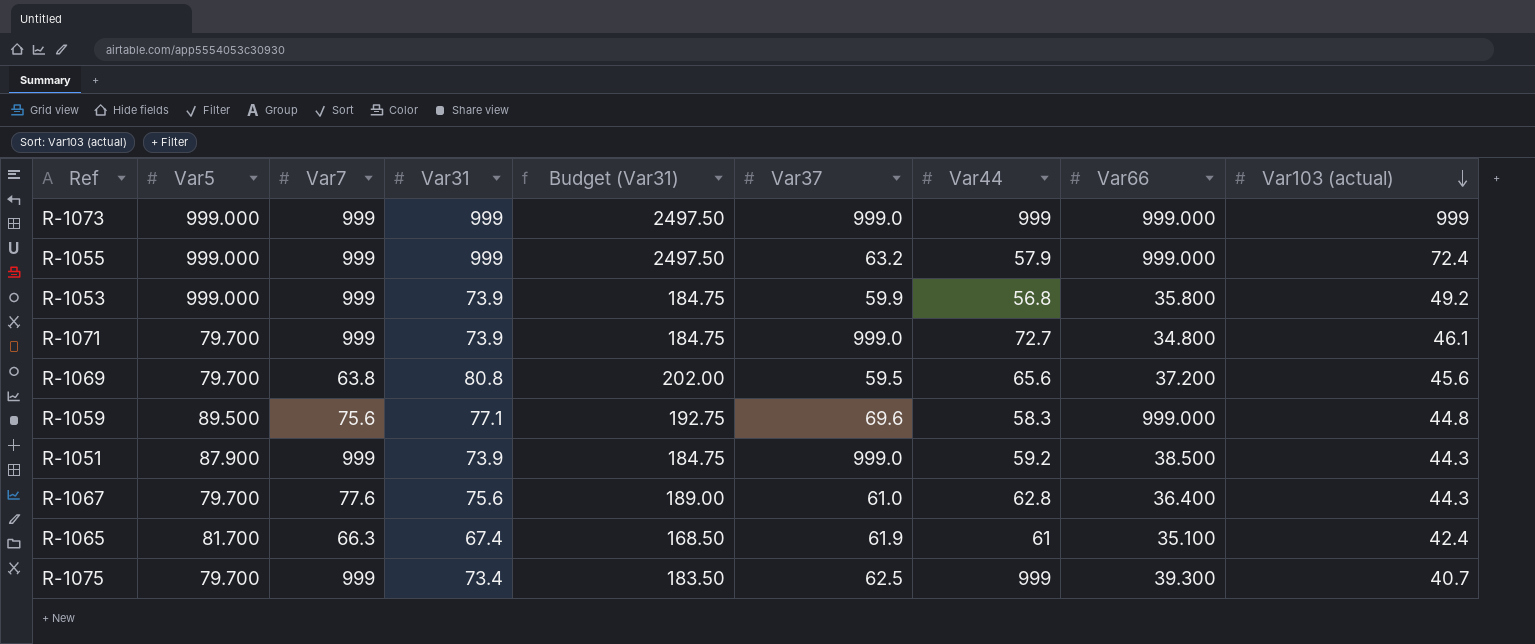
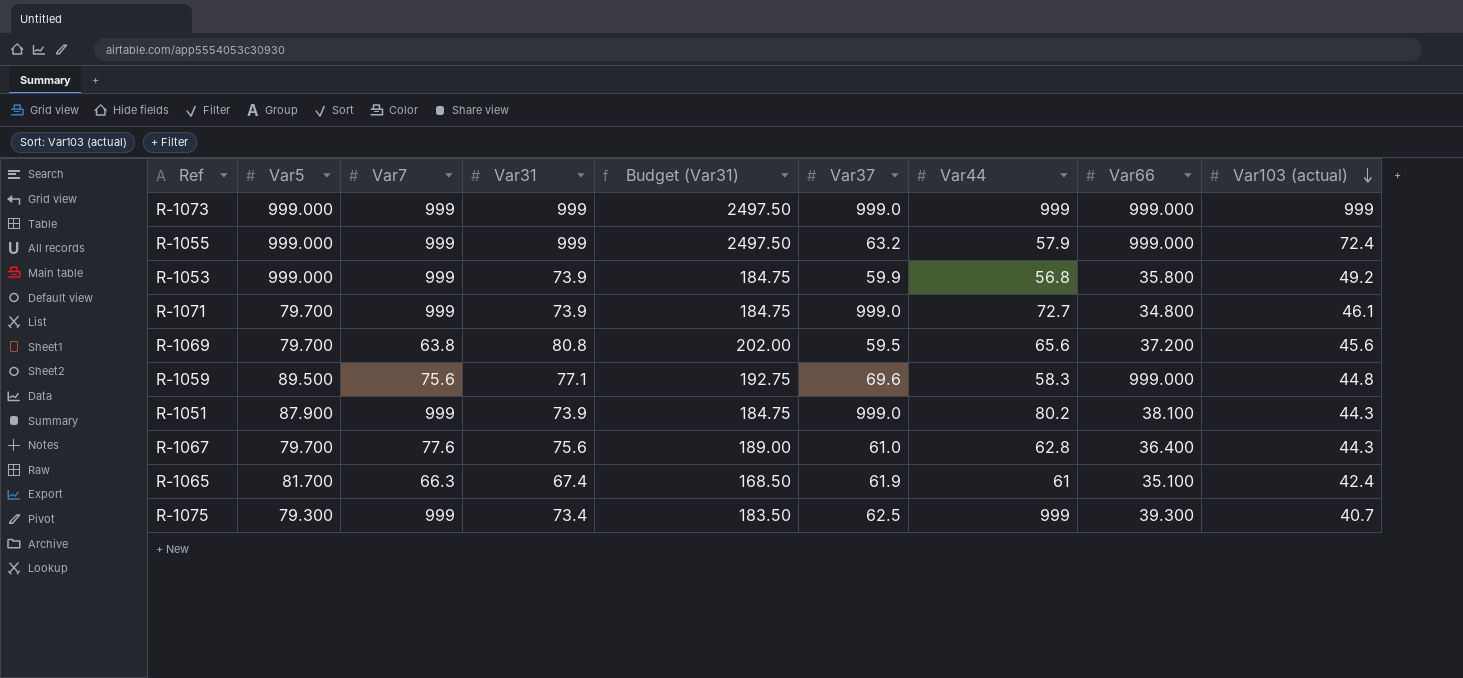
R-1051 | Var44: 59.2 -> 80.2
R-1051 | Var66: 38.500 -> 38.100
R-1075 | Var5: 79.700 -> 79.300

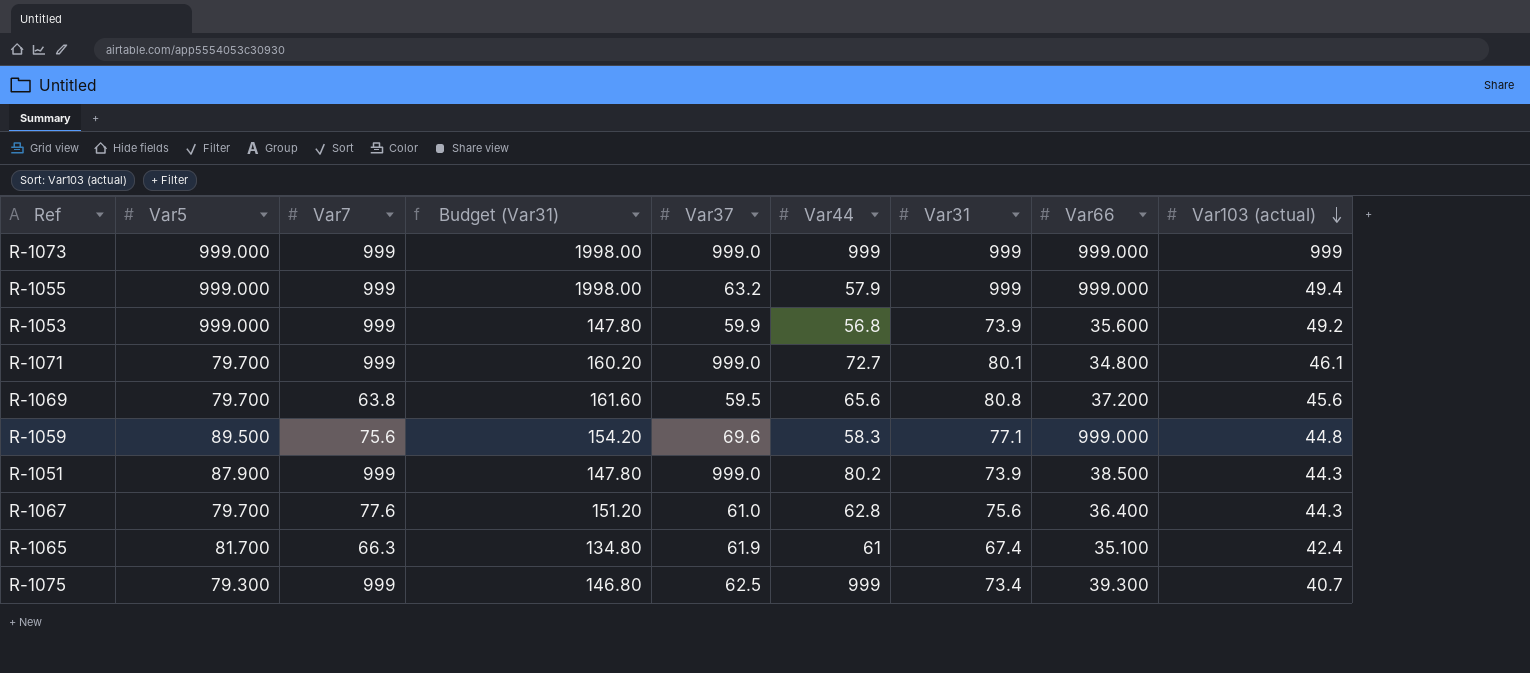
column Budget (Var31) | formula: [Var31] * 2.5 -> [Var31] * 2
column Var31 | position: 4 -> 7
R-1055 | Var103 (actual): 72.4 -> 49.4
R-1053 | Var66: 35.800 -> 35.600
R-1071 | Var31: 73.9 -> 80.1
R-1051 | Var66: 38.100 -> 38.500

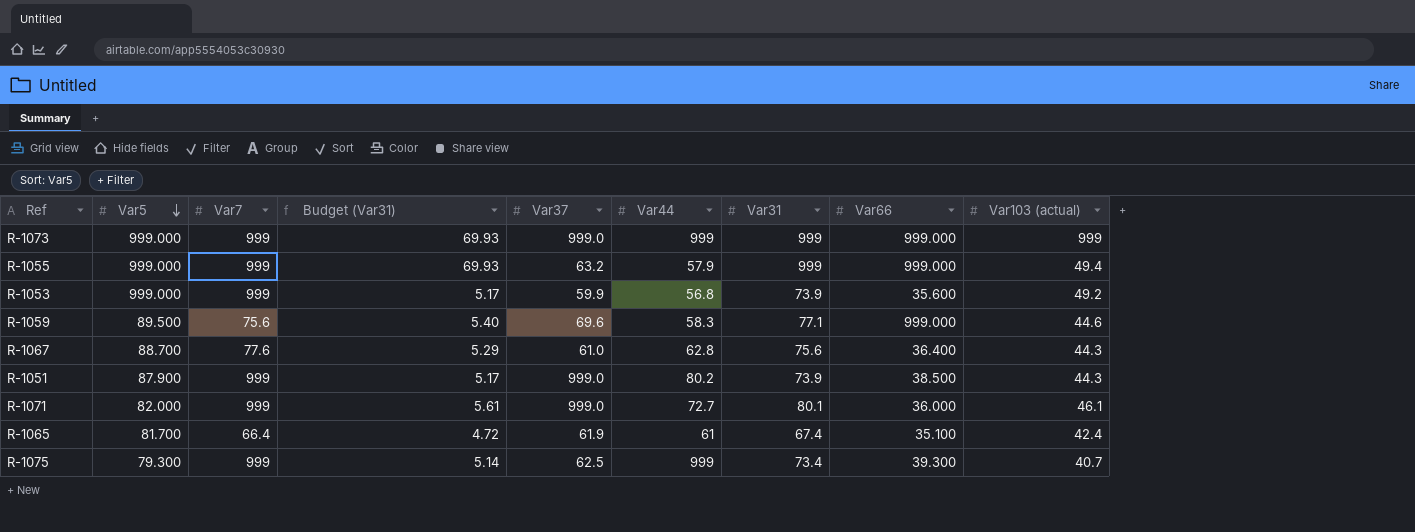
row order: Var103 (actual) descending -> Var5 descending
column Budget (Var31) | formula: [Var31] * 2 -> [Var31] * 0.07
row R-1069: 79.700 | 63.8 | 161.60 | 59.5 | 65.6 | 80.8 | 37.200 | 45.6 -> none
R-1059 | Var103 (actual): 44.8 -> 44.6
R-1067 | Var5: 79.700 -> 88.700
R-1071 | Var5: 79.700 -> 82.000
R-1071 | Var66: 34.800 -> 36.000
R-1065 | Var7: 66.3 -> 66.4

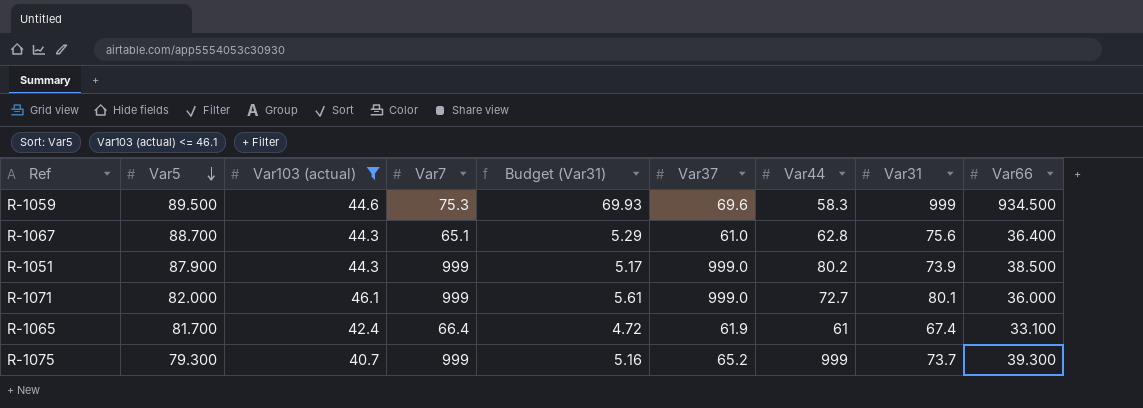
filter: none -> Var103 (actual) <= 46.1
column Var103 (actual) | position: 9 -> 3
R-1059 | Var7: 75.6 -> 75.3
R-1059 | Budget (Var31): 5.40 -> 69.93
R-1059 | Var31: 77.1 -> 999
R-1059 | Var66: 999.000 -> 934.500
R-1067 | Var7: 77.6 -> 65.1
R-1065 | Var66: 35.100 -> 33.100
R-1075 | Budget (Var31): 5.14 -> 5.16
R-1075 | Var37: 62.5 -> 65.2
R-1075 | Var31: 73.4 -> 73.7

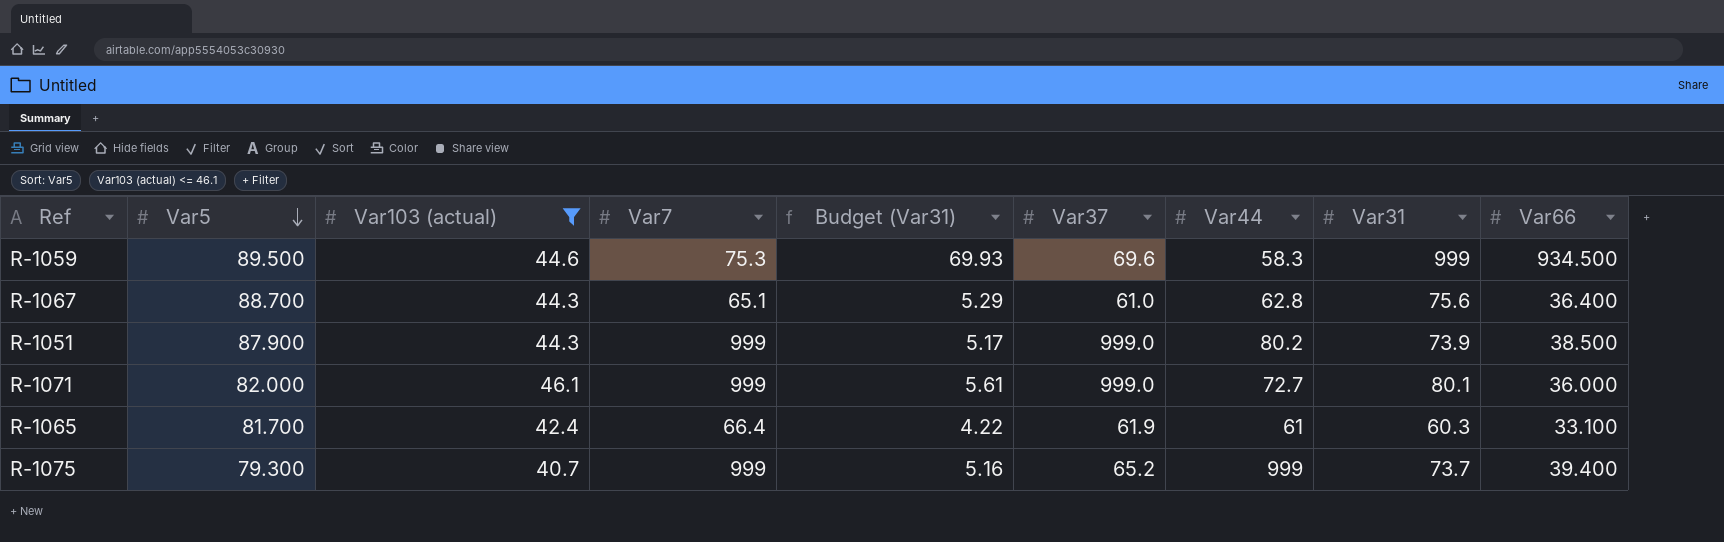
R-1065 | Budget (Var31): 4.72 -> 4.22
R-1065 | Var31: 67.4 -> 60.3
R-1075 | Var66: 39.300 -> 39.400

